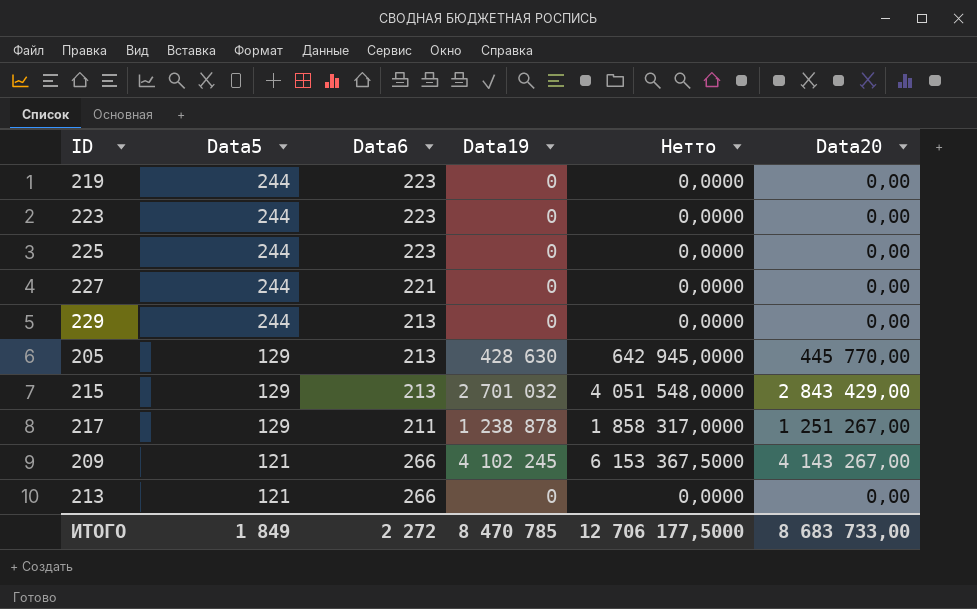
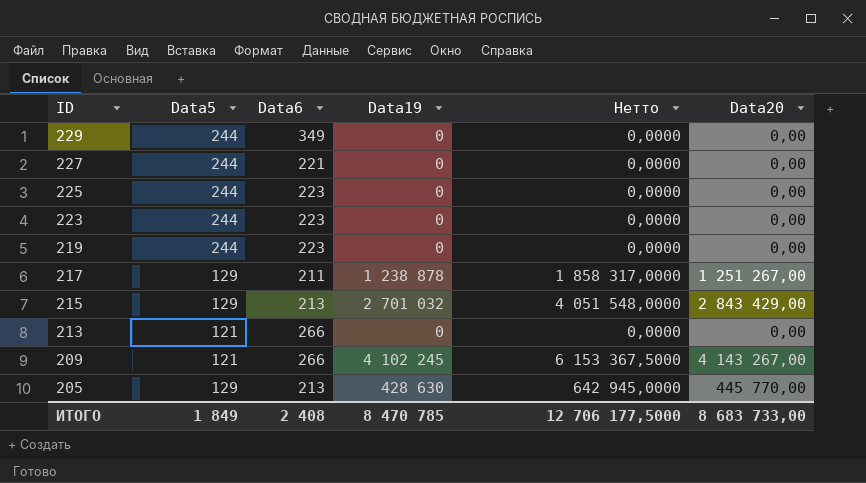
row order: Data5 descending -> ID descending
229 | Data6: 213 -> 349
ИТОГО | Data6: 2 272 -> 2 408

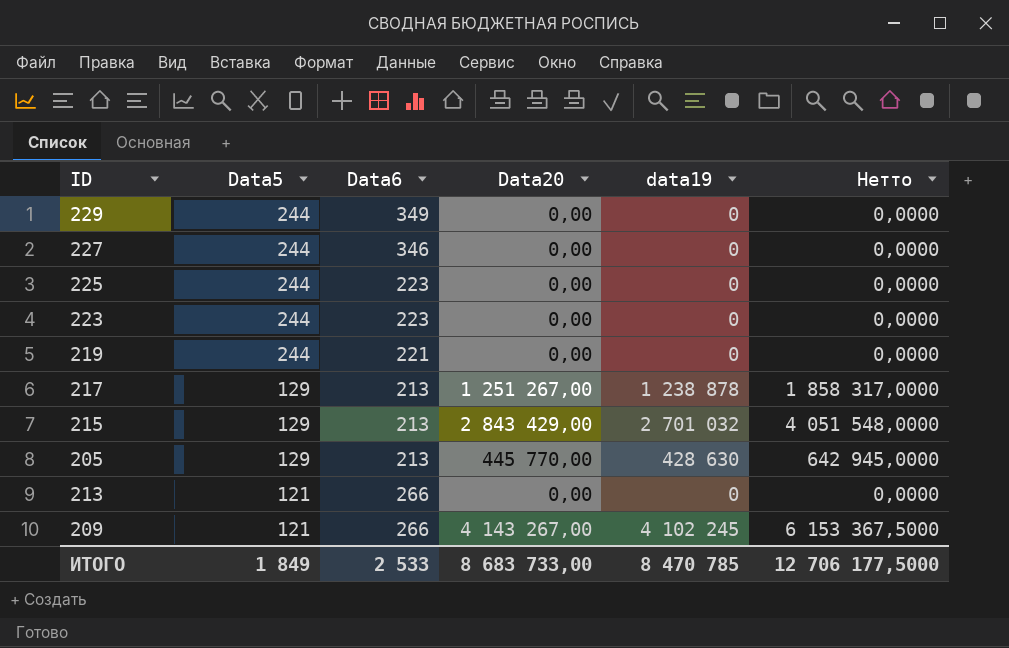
row order: ID descending -> Data5 descending
column Data20 | position: 6 -> 4
column name: Data19 -> data19
227 | Data6: 221 -> 346
219 | Data6: 223 -> 221
217 | Data6: 211 -> 213
ИТОГО | Data6: 2 408 -> 2 533

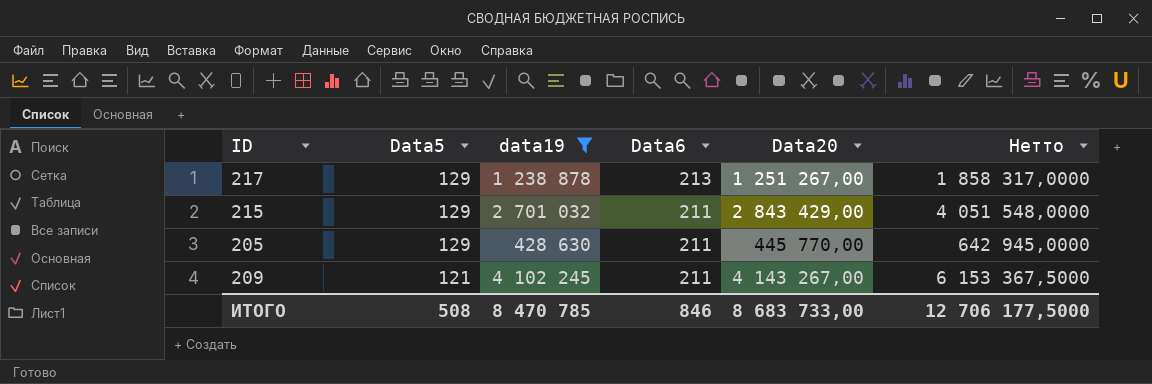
filter: none -> data19 != 0
column data19 | position: 5 -> 3
215 | Data6: 213 -> 211
205 | Data6: 213 -> 211
209 | Data6: 266 -> 211
ИТОГО | Data5: 1 849 -> 508
ИТОГО | Data6: 2 533 -> 846

